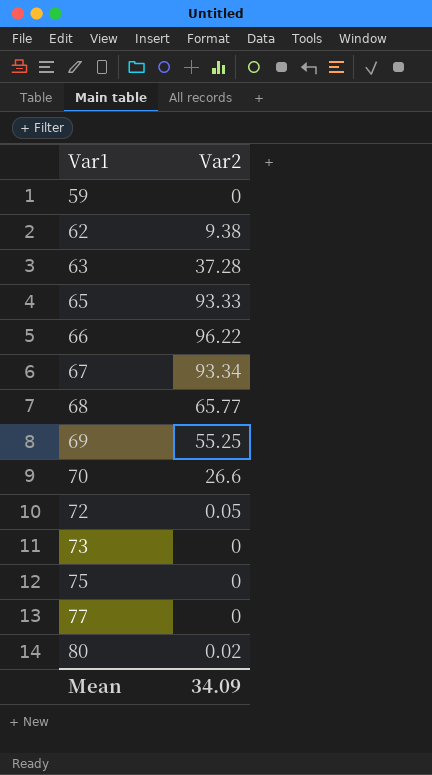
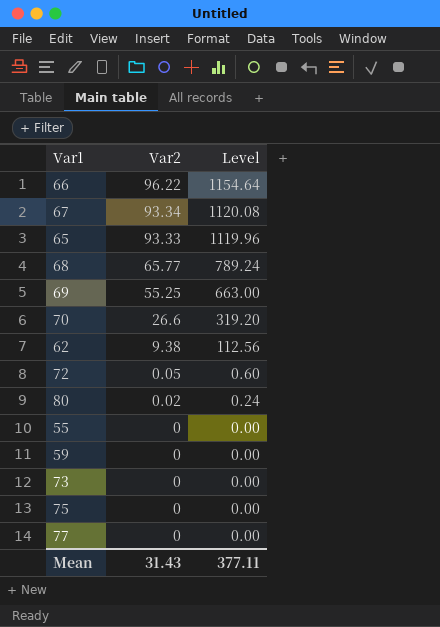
row order: Var1 ascending -> Var2 descending
column Level | formula: none -> [Var2] * 12
row 63: 37.28 -> none
row 55: none -> 0 | 0.00
Mean | Var2: 34.09 -> 31.43

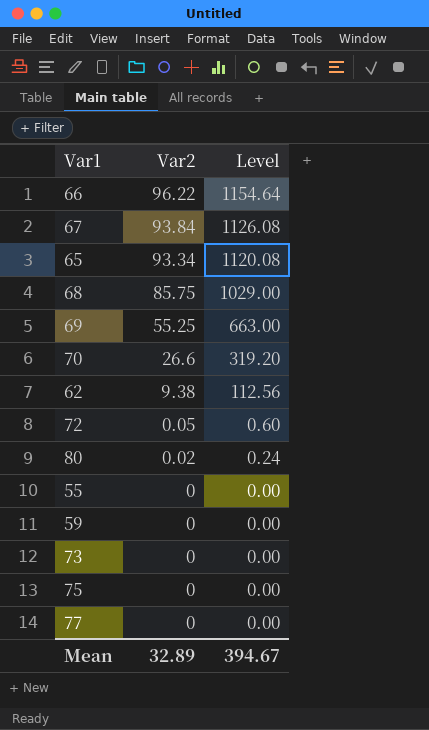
67 | Var2: 93.34 -> 93.84
67 | Level: 1120.08 -> 1126.08
65 | Var2: 93.33 -> 93.34
65 | Level: 1119.96 -> 1120.08
68 | Var2: 65.77 -> 85.75
68 | Level: 789.24 -> 1029.00
Mean | Var2: 31.43 -> 32.89
Mean | Level: 377.11 -> 394.67

